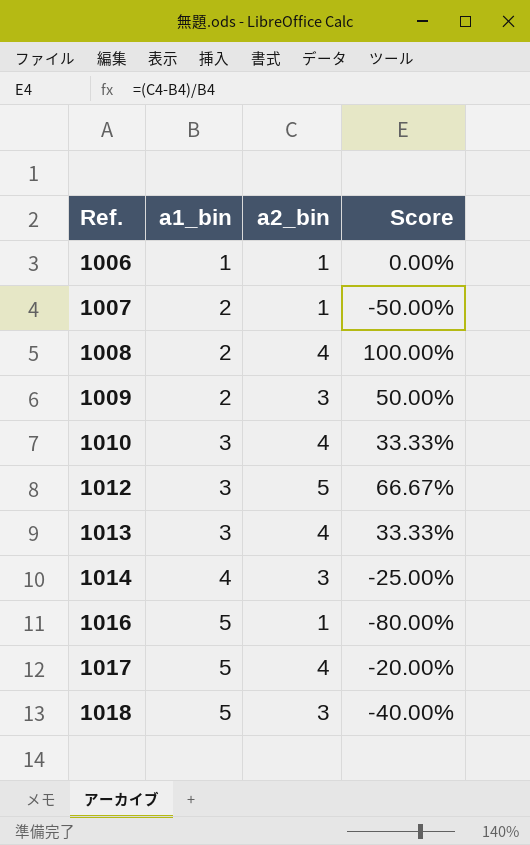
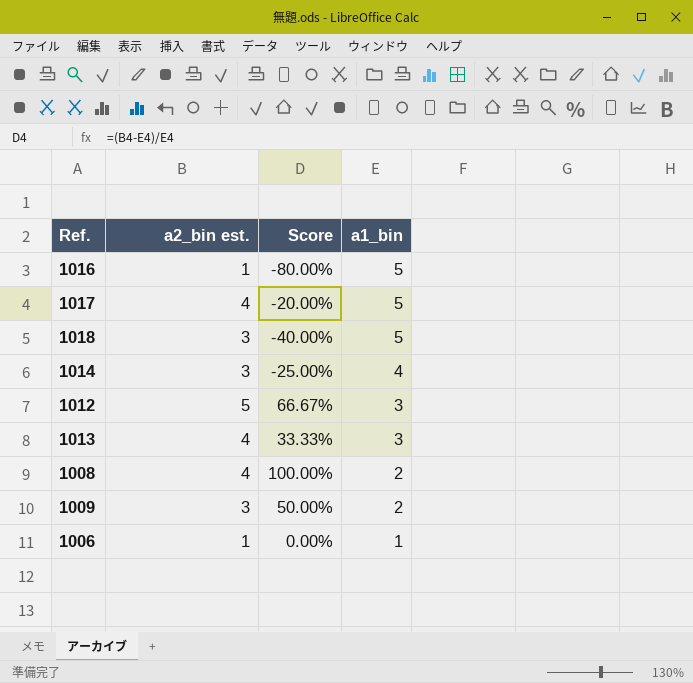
row order: Ref. ascending -> a1_bin descending
column name: a2_bin -> a2_bin est.
column a1_bin | position: 2 -> 4
row 1007: 2 | 1 | -50.00% -> none
row 1010: 3 | 4 | 33.33% -> none

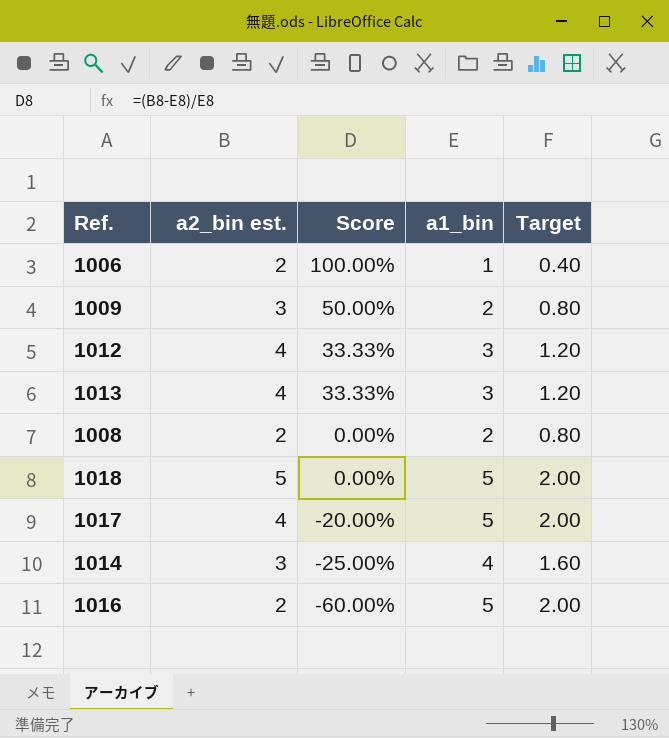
row order: a1_bin descending -> Score descending
column Target | formula: none -> [a1_bin] * 0.4
1006 | a2_bin est.: 1 -> 2
1006 | Score: 0.00% -> 100.00%
1012 | a2_bin est.: 5 -> 4
1012 | Score: 66.67% -> 33.33%
1008 | a2_bin est.: 4 -> 2
1008 | Score: 100.00% -> 0.00%
1018 | a2_bin est.: 3 -> 5
1018 | Score: -40.00% -> 0.00%
1016 | a2_bin est.: 1 -> 2
1016 | Score: -80.00% -> -60.00%

